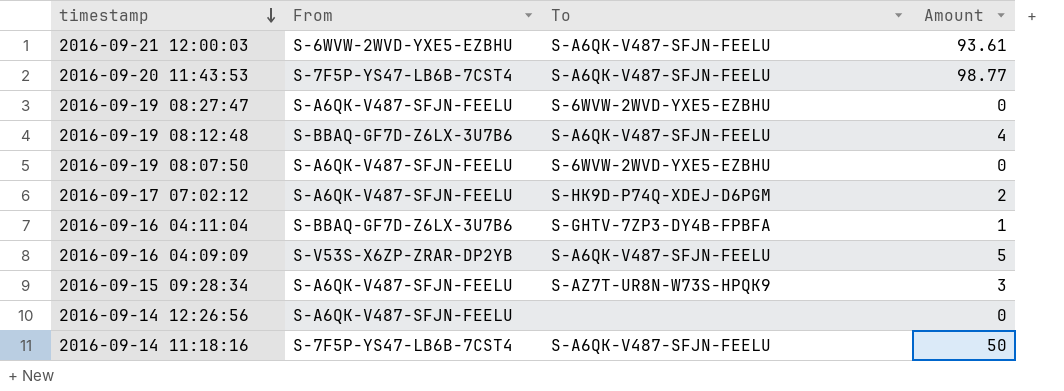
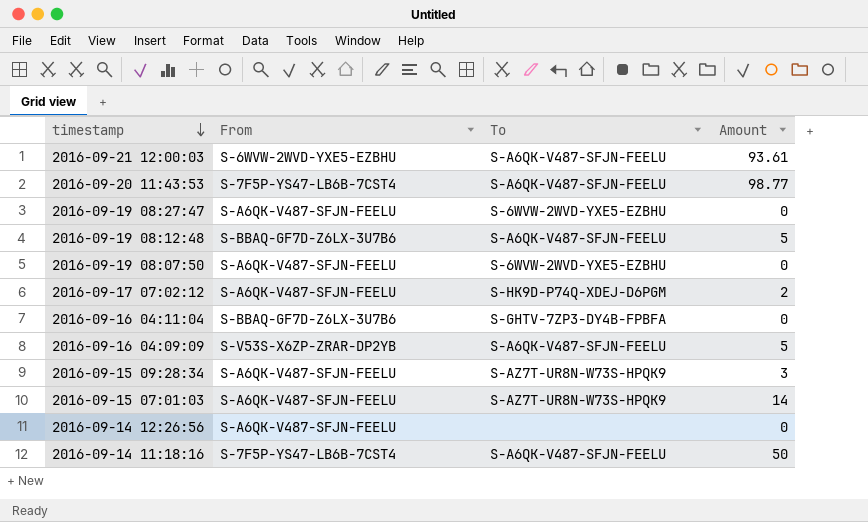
2016-09-19 08:12:48 | Amount: 4 -> 5
2016-09-16 04:11:04 | Amount: 1 -> 0
row 2016-09-15 07:01:03: none -> S-A6QK-V487-SFJN-FEELU | S-AZ7T-UR8N-W73S-HPQK9 | 14

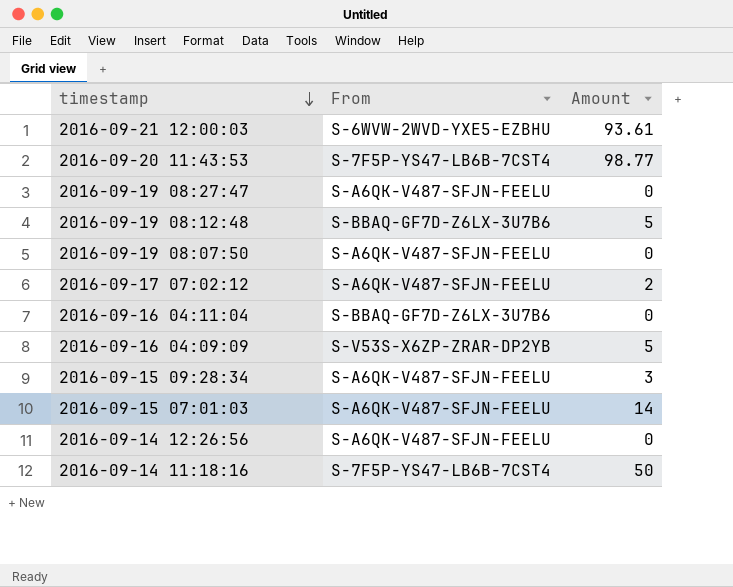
column To | position: 3 -> none

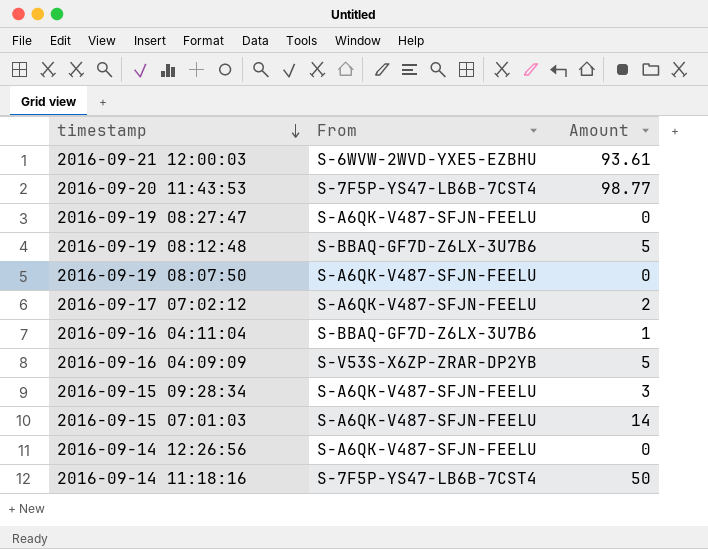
2016-09-16 04:11:04 | Amount: 0 -> 1

